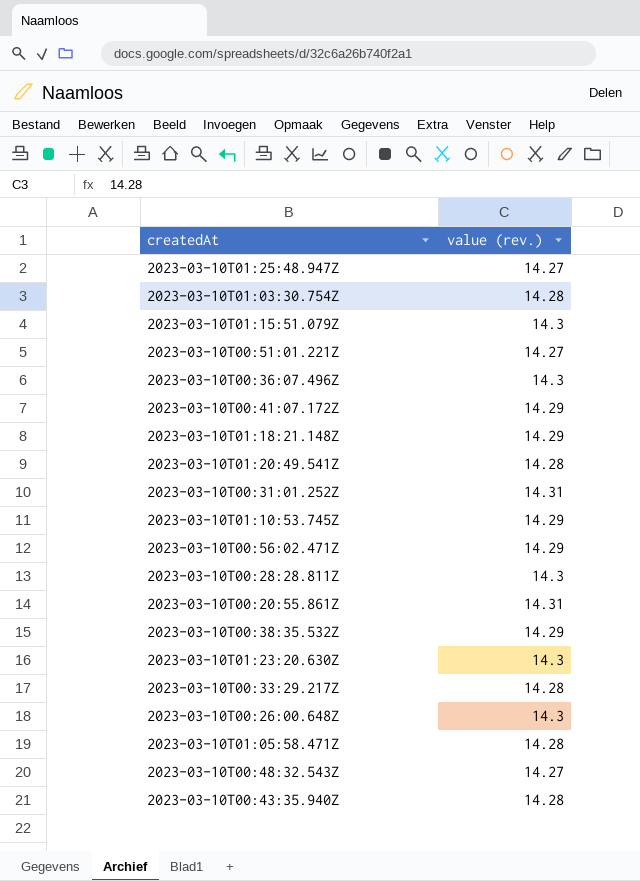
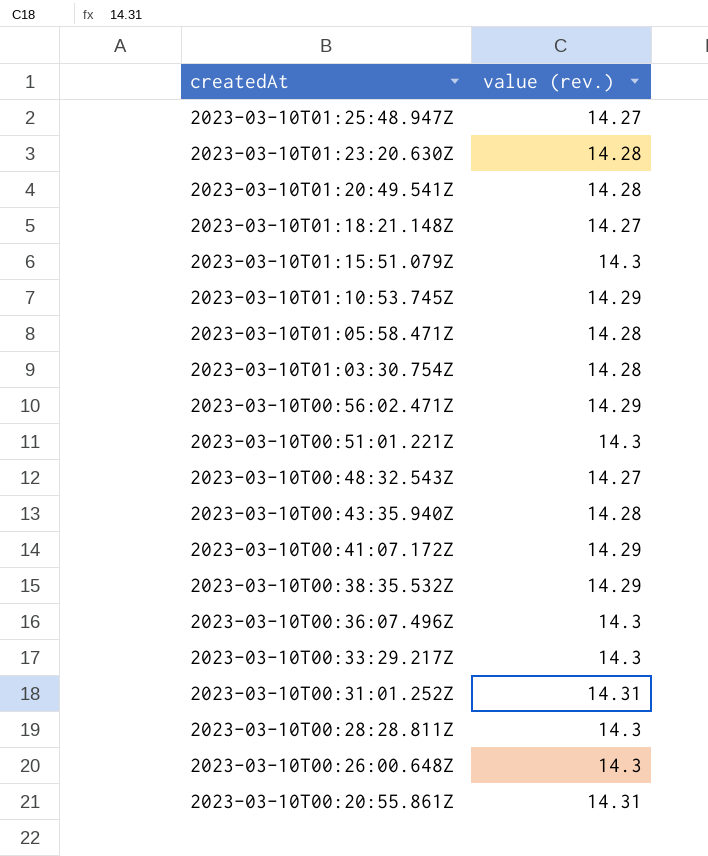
row order: none -> createdAt descending
2023-03-10T01:23:20.630Z | value (rev.): 14.3 -> 14.28
2023-03-10T01:18:21.148Z | value (rev.): 14.29 -> 14.27
2023-03-10T00:51:01.221Z | value (rev.): 14.27 -> 14.3
2023-03-10T00:33:29.217Z | value (rev.): 14.28 -> 14.3

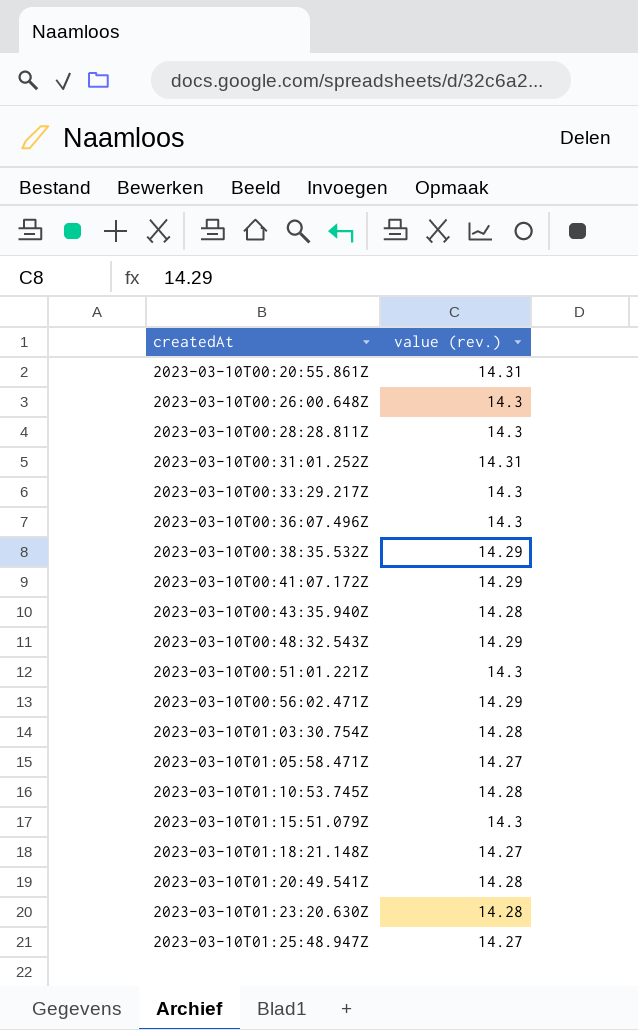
row order: createdAt descending -> createdAt ascending
2023-03-10T00:48:32.543Z | value (rev.): 14.27 -> 14.29
2023-03-10T01:05:58.471Z | value (rev.): 14.28 -> 14.27
2023-03-10T01:10:53.745Z | value (rev.): 14.29 -> 14.28

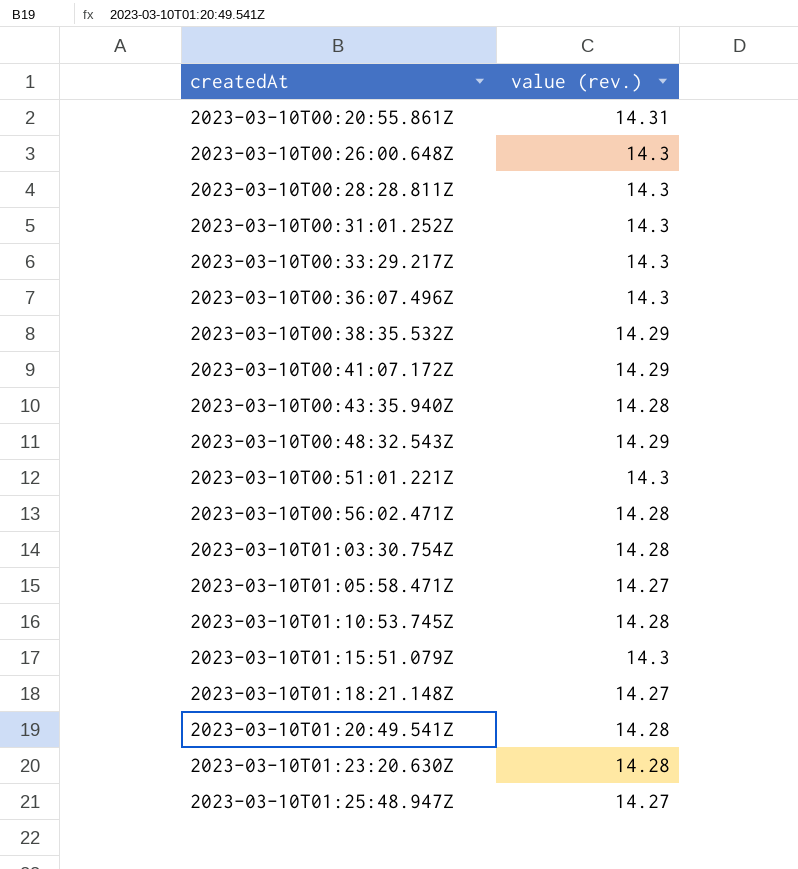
2023-03-10T00:31:01.252Z | value (rev.): 14.31 -> 14.3
2023-03-10T00:56:02.471Z | value (rev.): 14.29 -> 14.28

